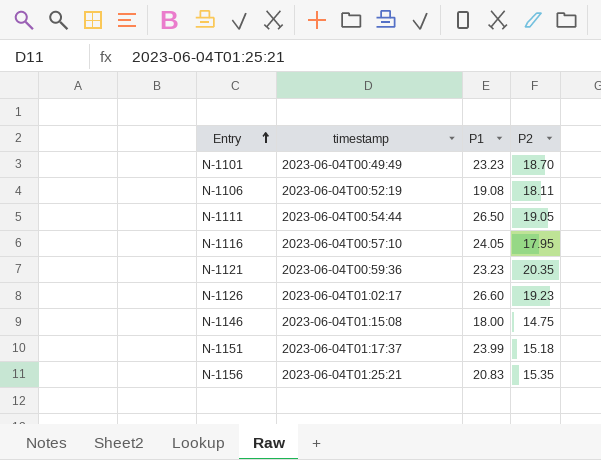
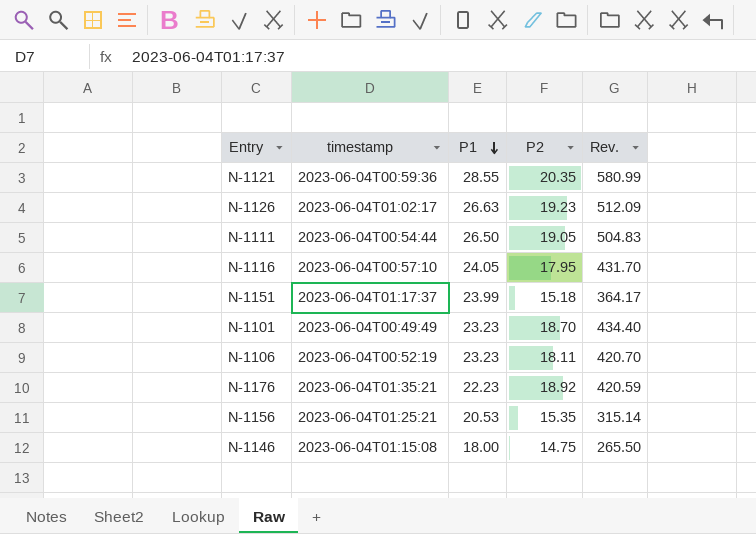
row order: Entry ascending -> P1 descending
column Rev. | formula: none -> [P1] * [P2]
N-1121 | P1: 23.23 -> 28.55
N-1126 | P1: 26.60 -> 26.63
N-1106 | P1: 19.08 -> 23.23
row N-1176: none -> 2023-06-04T01:35:21 | 22.23 | 18.92 | 420.59
N-1156 | P1: 20.83 -> 20.53

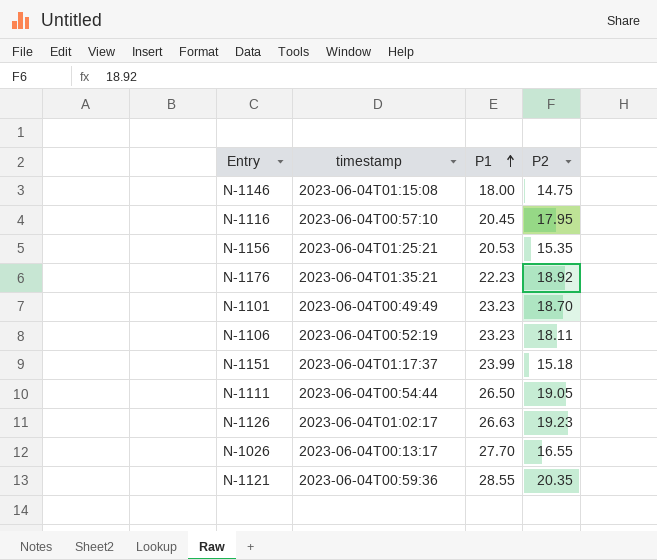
row order: P1 descending -> P1 ascending
column Rev. | formula: [P1] * [P2] -> none
N-1116 | P1: 24.05 -> 20.45
row N-1026: none -> 2023-06-04T00:13:17 | 27.70 | 16.55

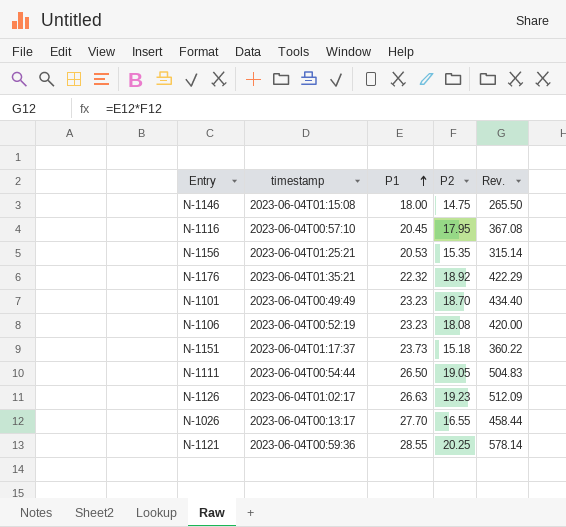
column Rev. | formula: none -> [P1] * [P2]
N-1176 | P1: 22.23 -> 22.32
N-1106 | P2: 18.11 -> 18.08
N-1151 | P1: 23.99 -> 23.73
N-1121 | P2: 20.35 -> 20.25

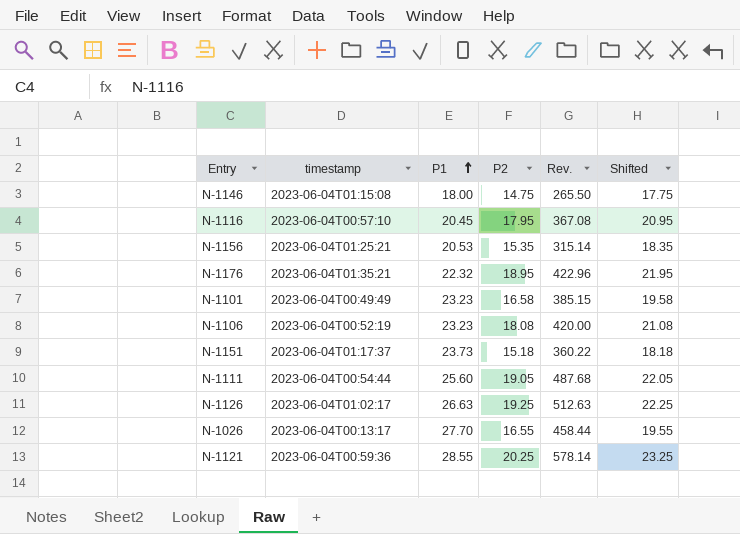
column Shifted | formula: none -> [P2] + 3
N-1176 | P2: 18.92 -> 18.95
N-1176 | Rev.: 422.29 -> 422.96
N-1101 | P2: 18.70 -> 16.58
N-1101 | Rev.: 434.40 -> 385.15
N-1111 | P1: 26.50 -> 25.60
N-1111 | Rev.: 504.83 -> 487.68
N-1126 | P2: 19.23 -> 19.25
N-1126 | Rev.: 512.09 -> 512.63

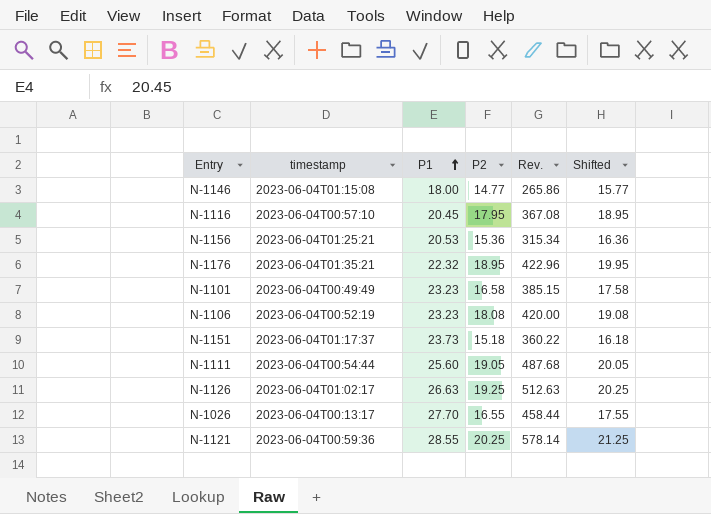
column Shifted | formula: [P2] + 3 -> [P2] + 1
N-1146 | P2: 14.75 -> 14.77
N-1146 | Rev.: 265.50 -> 265.86
N-1156 | P2: 15.35 -> 15.36
N-1156 | Rev.: 315.14 -> 315.34

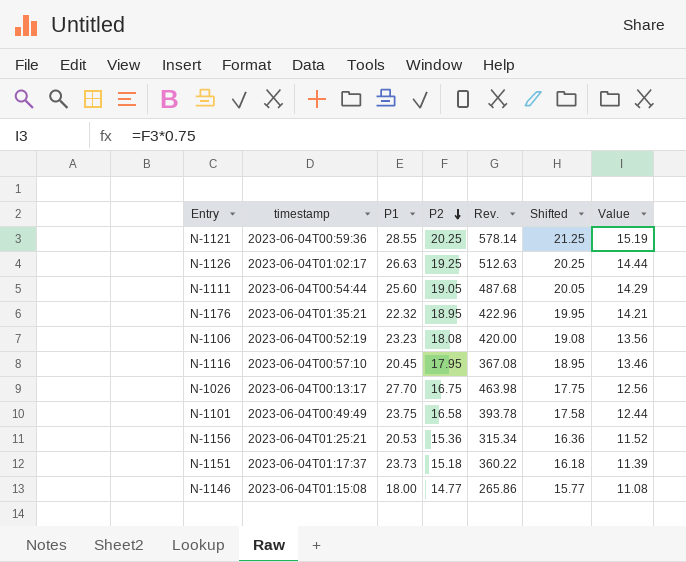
row order: P1 ascending -> P2 descending
column Value | formula: none -> [P2] * 0.75
N-1026 | P2: 16.55 -> 16.75
N-1026 | Rev.: 458.44 -> 463.98
N-1026 | Shifted: 17.55 -> 17.75
N-1101 | P1: 23.23 -> 23.75
N-1101 | Rev.: 385.15 -> 393.78

